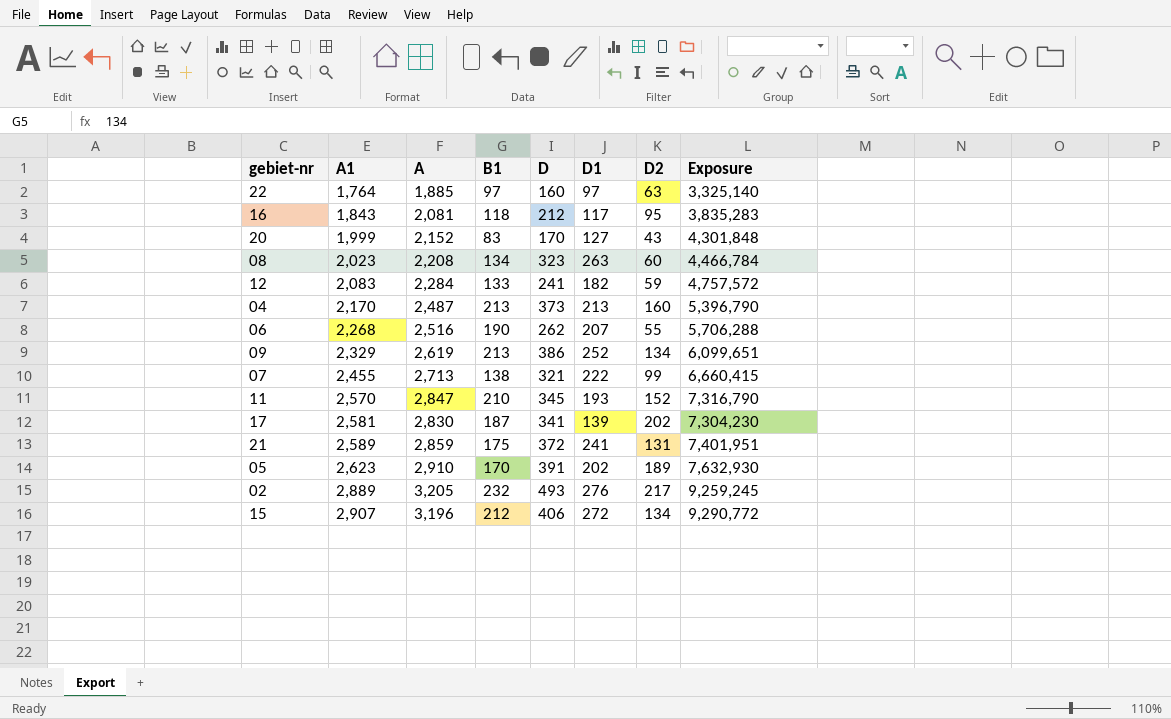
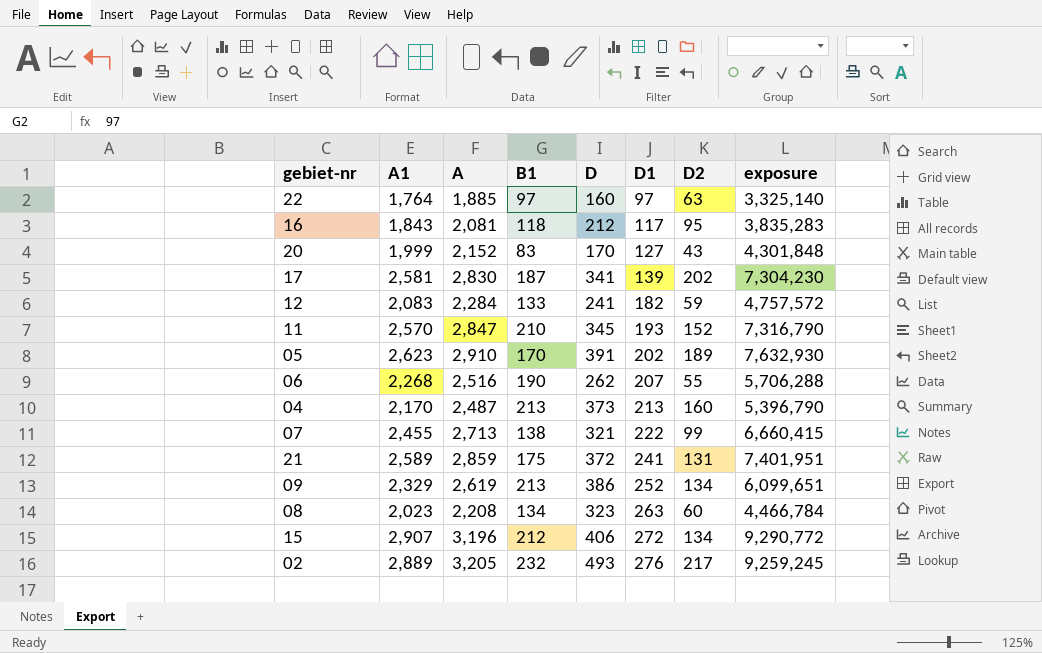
row order: A1 ascending -> D1 ascending
column name: Exposure -> exposure

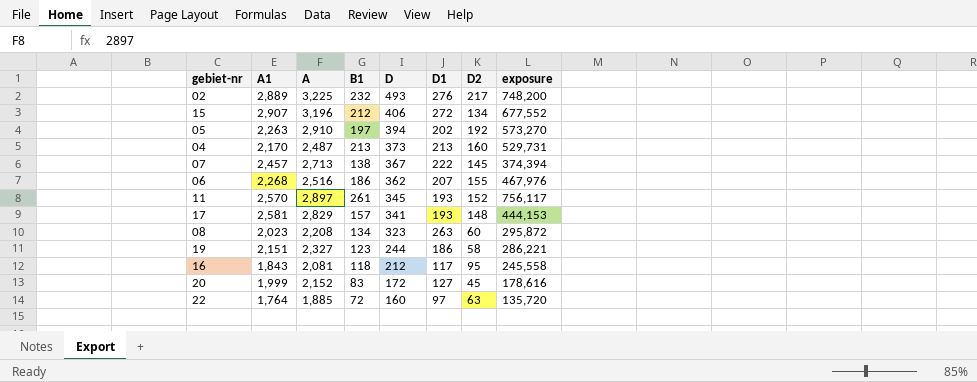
row order: D1 ascending -> D descending
column exposure | formula: [A1] * [A] -> [A] * [B1]
row 12: 2,083 | 2,284 | 133 | 241 | 182 | 59 | 4,757,572 -> none
row 21: 2,589 | 2,859 | 175 | 372 | 241 | 131 | 7,401,951 -> none
row 09: 2,329 | 2,619 | 213 | 386 | 252 | 134 | 6,099,651 -> none
02 | A: 3,205 -> 3,225
05 | A1: 2,623 -> 2,263
05 | B1: 170 -> 197
05 | D: 391 -> 394
05 | D2: 189 -> 192
07 | A1: 2,455 -> 2,457
07 | D: 321 -> 367
07 | D2: 99 -> 145
06 | B1: 190 -> 186
06 | D: 262 -> 362
06 | D2: 55 -> 155
11 | A: 2,847 -> 2,897
11 | B1: 210 -> 261
17 | A: 2,830 -> 2,829
17 | B1: 187 -> 157
17 | D1: 139 -> 193
17 | D2: 202 -> 148
row 19: none -> 2,151 | 2,327 | 123 | 244 | 186 | 58 | 286,221
20 | D: 170 -> 172
20 | D2: 43 -> 45
22 | B1: 97 -> 72

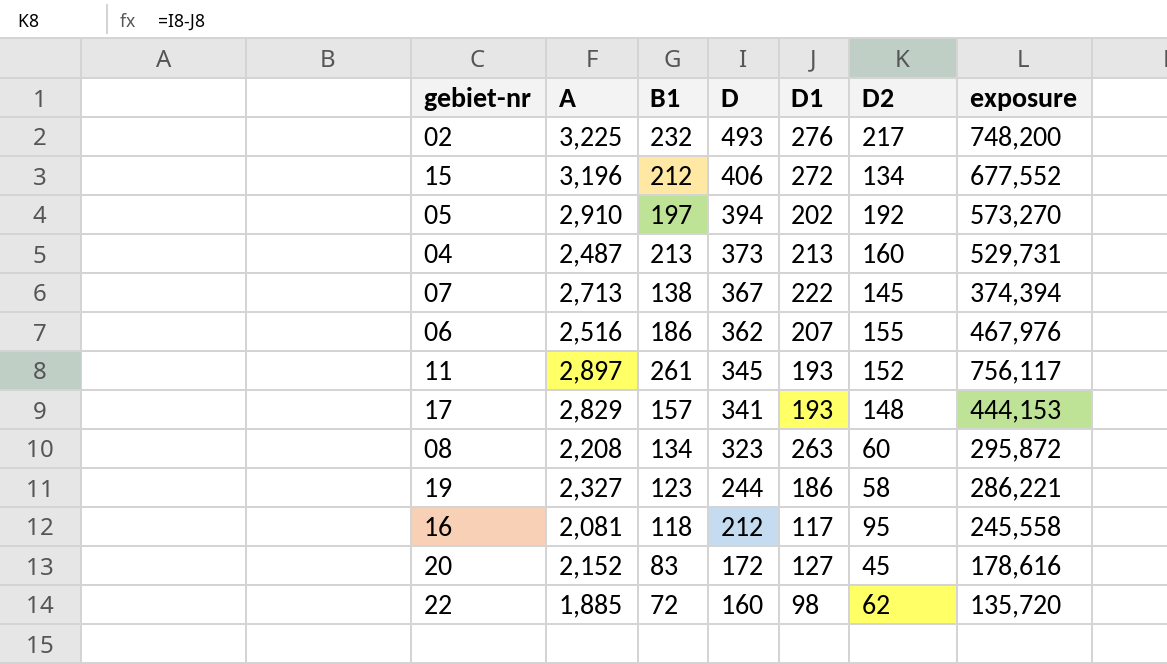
column A1 | position: 2 -> none
22 | D1: 97 -> 98
22 | D2: 63 -> 62

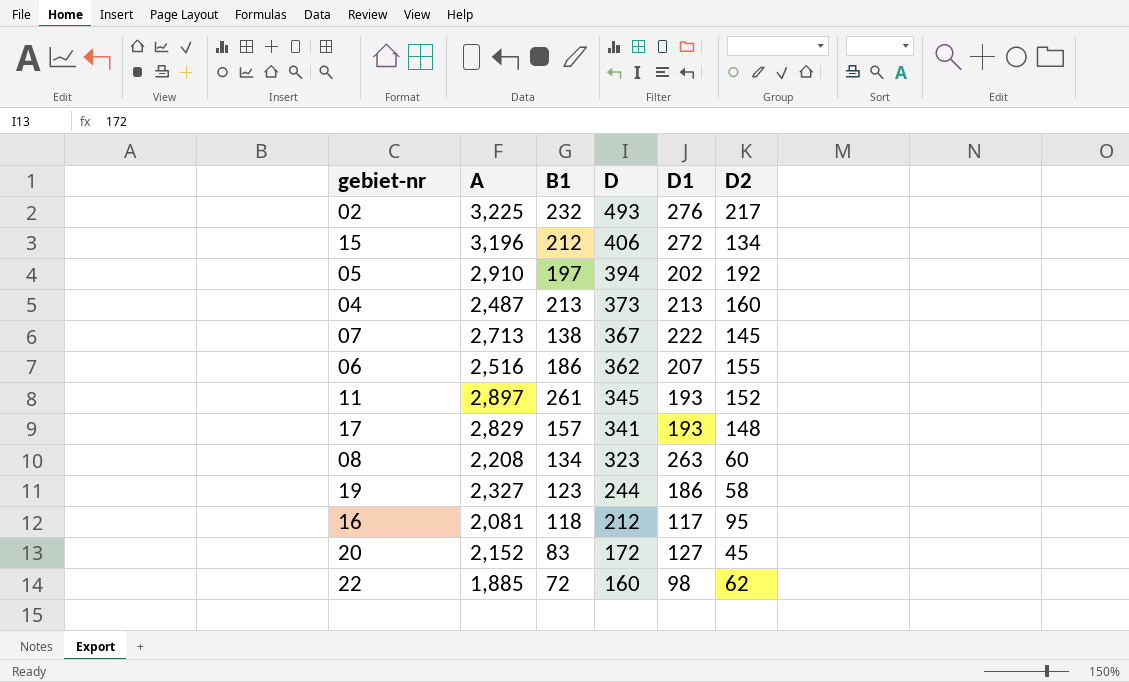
column exposure | formula: [A] * [B1] -> none

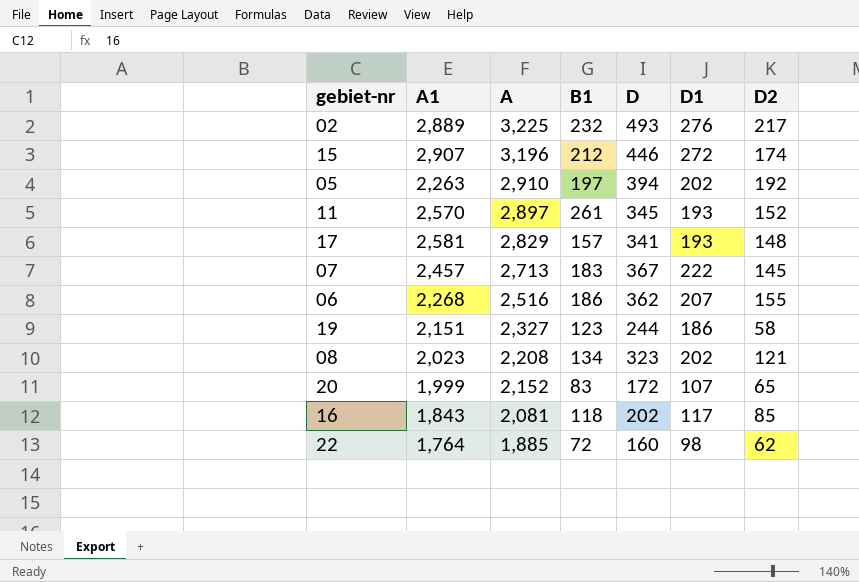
row order: D descending -> A descending
column A1 | position: none -> 2
row 04: 2,487 | 213 | 373 | 213 | 160 -> none
15 | D: 406 -> 446
15 | D2: 134 -> 174
07 | B1: 138 -> 183
08 | D1: 263 -> 202
08 | D2: 60 -> 121
20 | D1: 127 -> 107
20 | D2: 45 -> 65
16 | D: 212 -> 202
16 | D2: 95 -> 85

